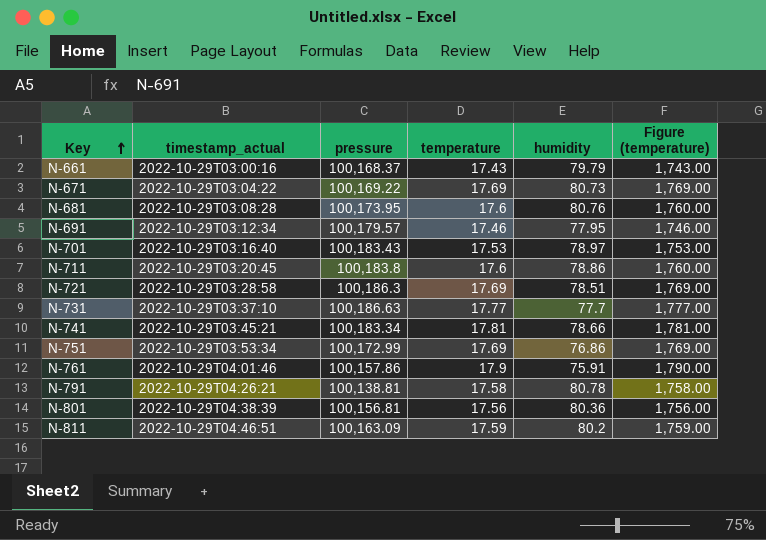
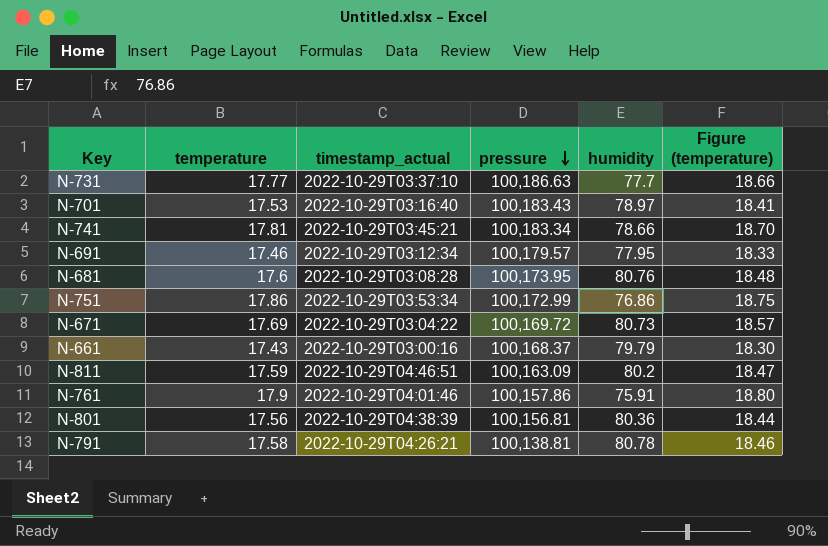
row order: Key ascending -> pressure descending
column temperature | position: 4 -> 2
column Figure (temperature) | formula: [temperature] * 100 -> [temperature] * 1.05
row N-711: 2022-10-29T03:20:45 | 100,183.8 | 17.6 | 78.86 | 1,760.00 -> none
row N-721: 2022-10-29T03:28:58 | 100,186.3 | 17.69 | 78.51 | 1,769.00 -> none
N-751 | temperature: 17.69 -> 17.86
N-671 | pressure: 100,169.22 -> 100,169.72

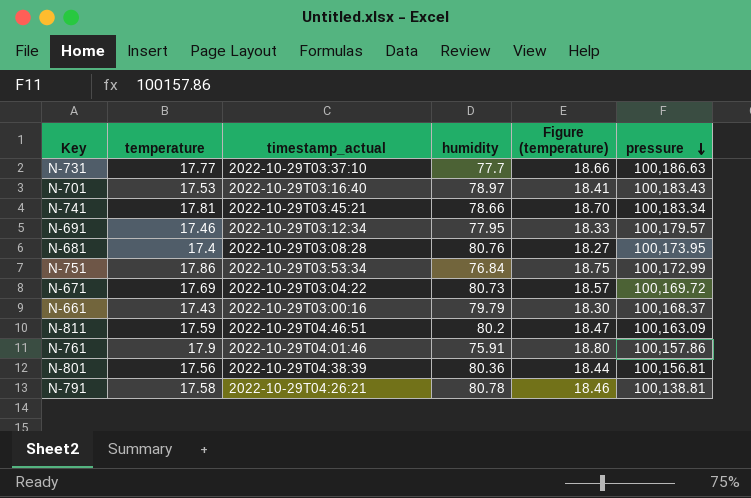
column pressure | position: 4 -> 6
N-681 | temperature: 17.6 -> 17.4
N-681 | Figure (temperature): 18.48 -> 18.27
N-751 | humidity: 76.86 -> 76.84

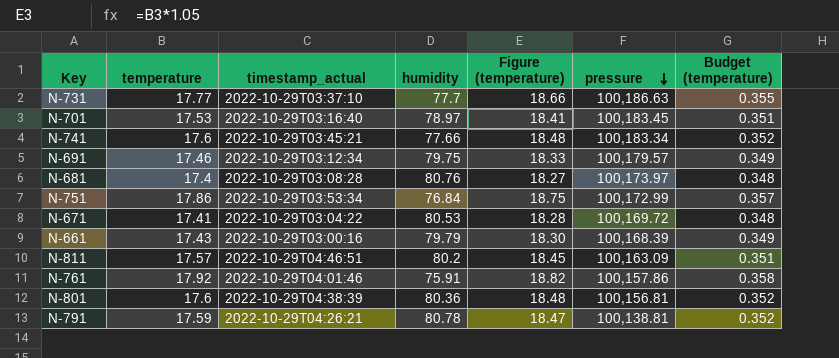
column Budget (temperature) | formula: none -> [temperature] * 0.02
N-701 | pressure: 100,183.43 -> 100,183.45
N-741 | temperature: 17.81 -> 17.6
N-741 | humidity: 78.66 -> 77.66
N-741 | Figure (temperature): 18.70 -> 18.48
N-691 | humidity: 77.95 -> 79.75
N-681 | pressure: 100,173.95 -> 100,173.97
N-671 | temperature: 17.69 -> 17.41
N-671 | humidity: 80.73 -> 80.53
N-671 | Figure (temperature): 18.57 -> 18.28
N-661 | pressure: 100,168.37 -> 100,168.39
N-811 | temperature: 17.59 -> 17.57
N-811 | Figure (temperature): 18.47 -> 18.45
N-761 | temperature: 17.9 -> 17.92
N-761 | Figure (temperature): 18.80 -> 18.82
N-801 | temperature: 17.56 -> 17.6
N-801 | Figure (temperature): 18.44 -> 18.48
N-791 | temperature: 17.58 -> 17.59
N-791 | Figure (temperature): 18.46 -> 18.47

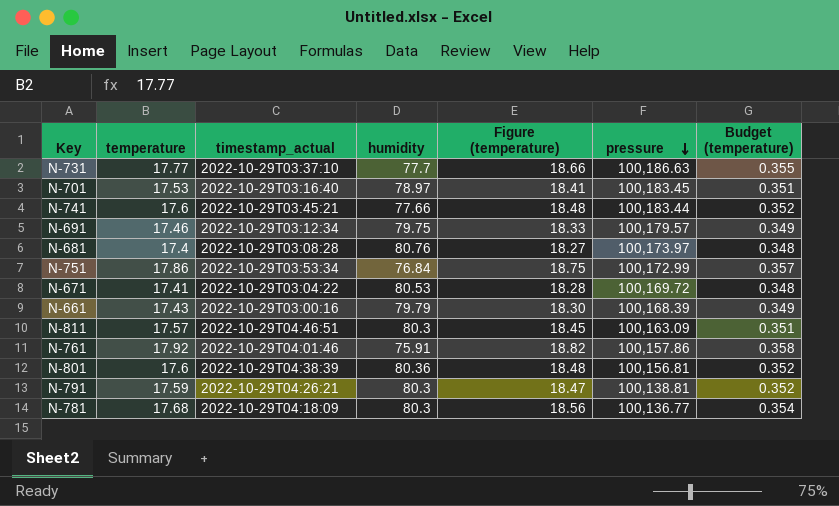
N-741 | pressure: 100,183.34 -> 100,183.44
N-811 | humidity: 80.2 -> 80.3
N-791 | humidity: 80.78 -> 80.3
row N-781: none -> 17.68 | 2022-10-29T04:18:09 | 80.3 | 18.56 | 100,136.77 | 0.354

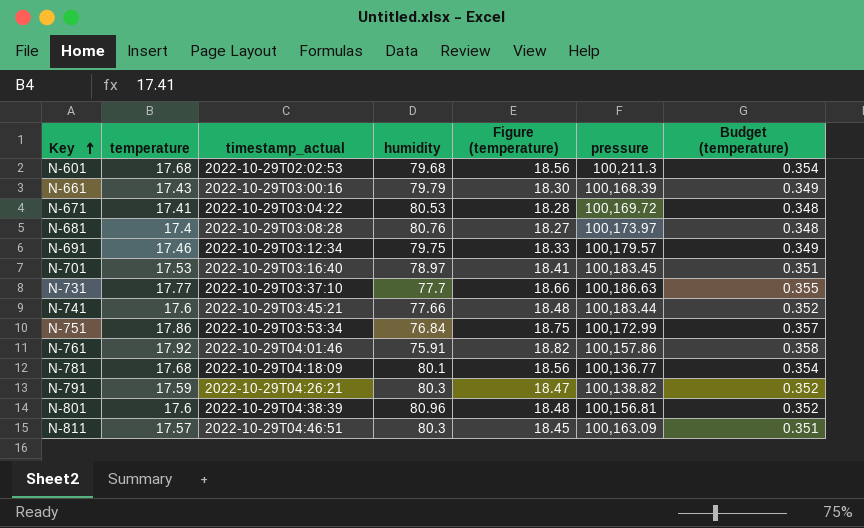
row order: pressure descending -> Key ascending
row N-601: none -> 17.68 | 2022-10-29T02:02:53 | 79.68 | 18.56 | 100,211.3 | 0.354
N-781 | humidity: 80.3 -> 80.1
N-791 | pressure: 100,138.81 -> 100,138.82
N-801 | humidity: 80.36 -> 80.96

